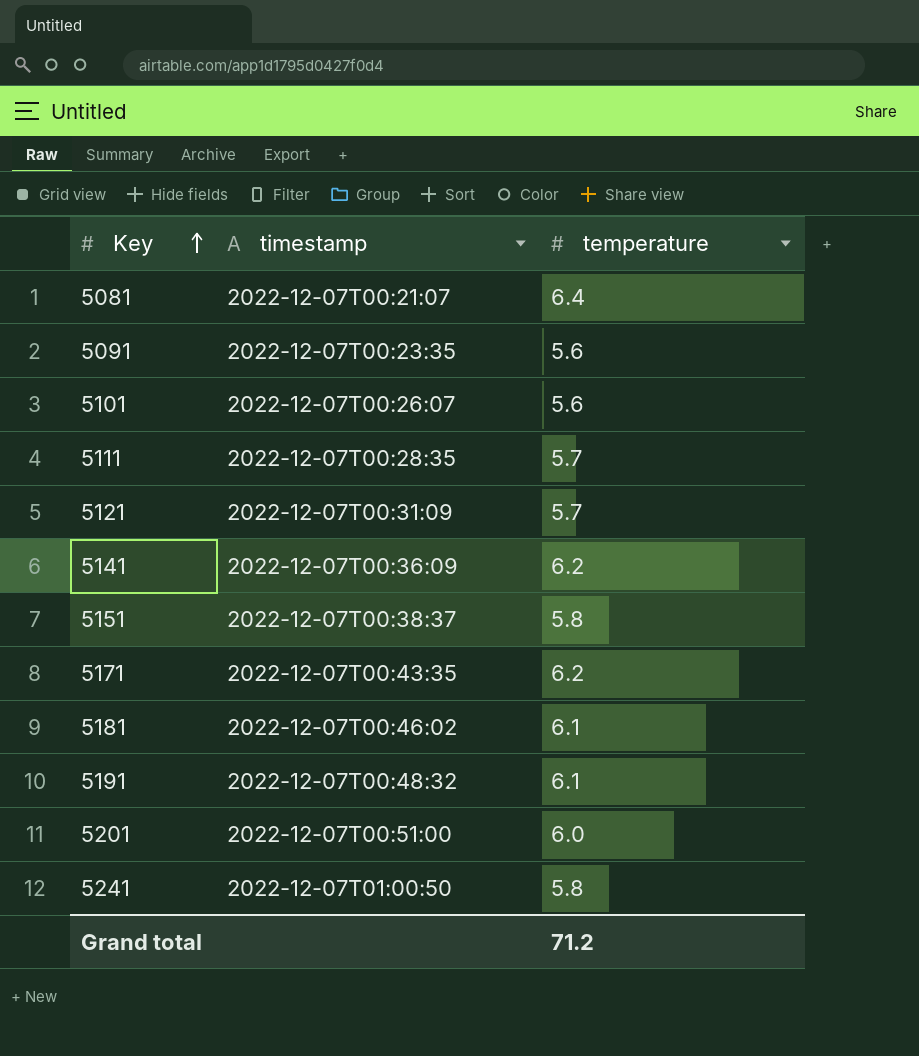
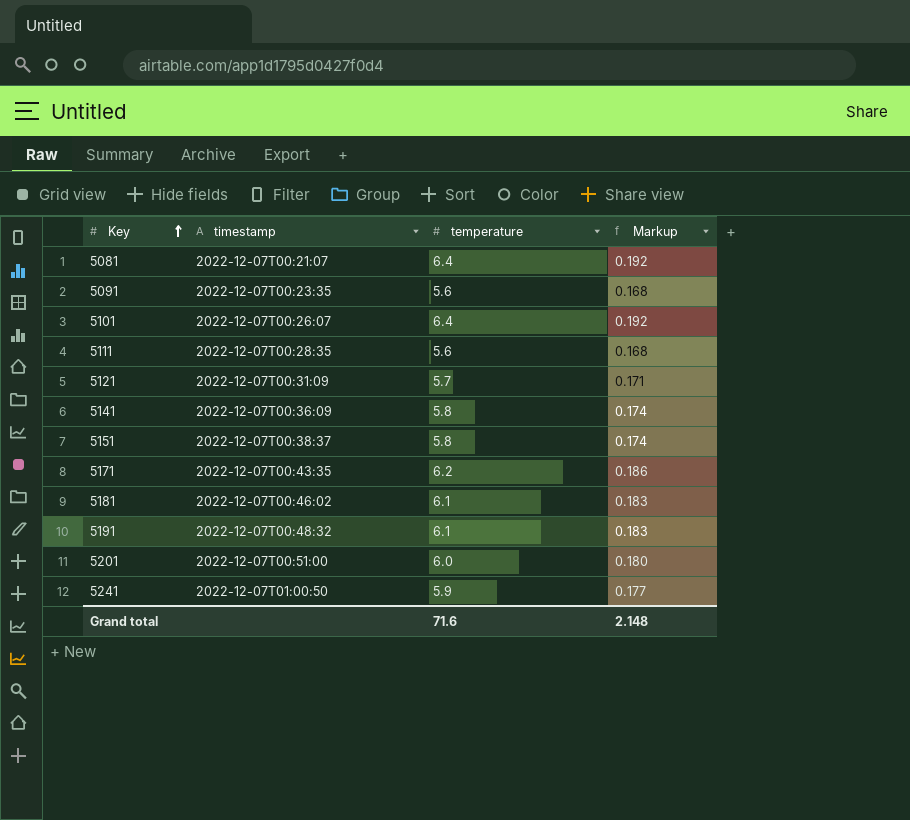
column Markup | formula: none -> [temperature] * 0.03
5101 | temperature: 5.6 -> 6.4
5111 | temperature: 5.7 -> 5.6
5141 | temperature: 6.2 -> 5.8
5241 | temperature: 5.8 -> 5.9
Grand total | temperature: 71.2 -> 71.6

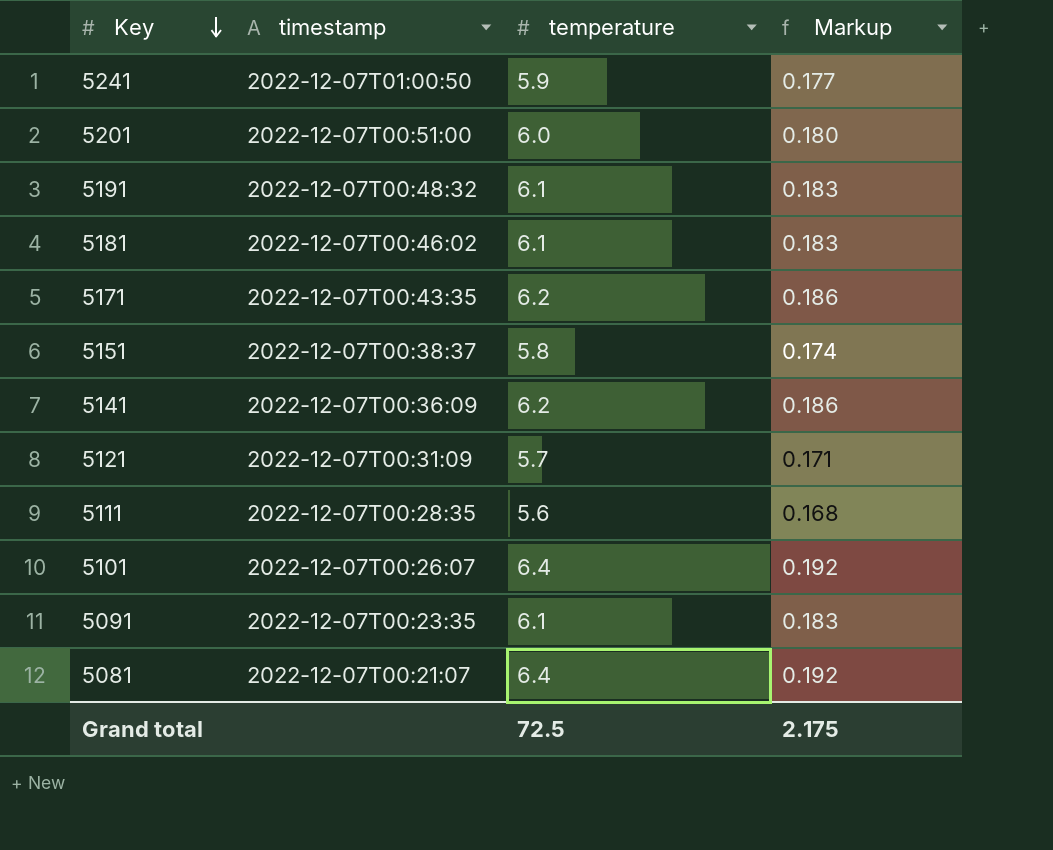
row order: Key ascending -> Key descending
5141 | temperature: 5.8 -> 6.2
5141 | Markup: 0.174 -> 0.186
5091 | temperature: 5.6 -> 6.1
5091 | Markup: 0.168 -> 0.183
Grand total | temperature: 71.6 -> 72.5
Grand total | Markup: 2.148 -> 2.175

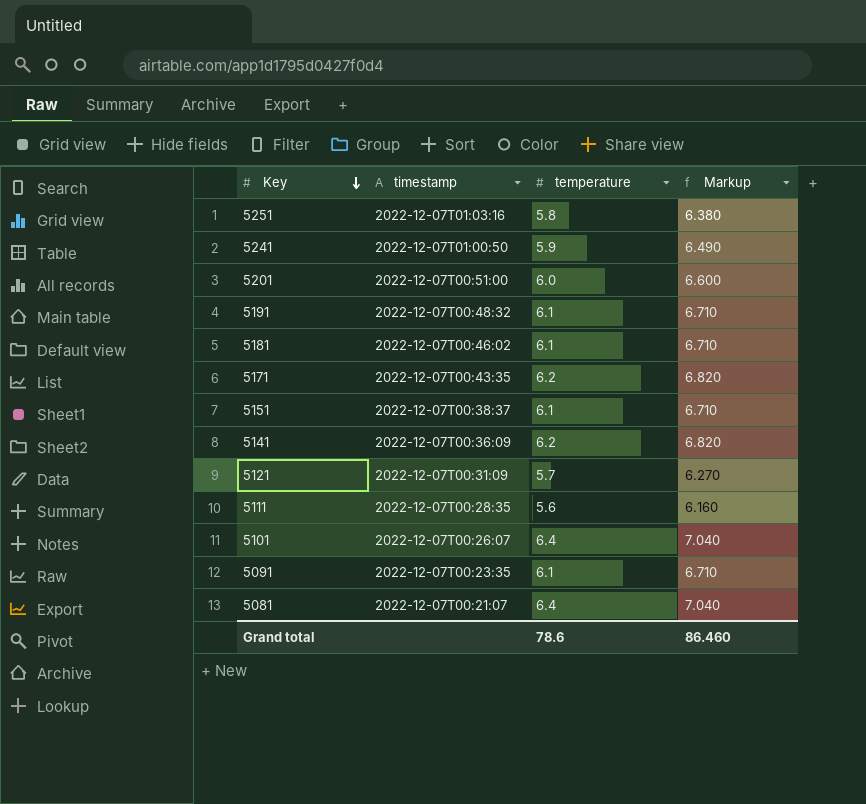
column Markup | formula: [temperature] * 0.03 -> [temperature] * 1.1
row 5251: none -> 2022-12-07T01:03:16 | 5.8 | 6.380
5151 | temperature: 5.8 -> 6.1
Grand total | temperature: 72.5 -> 78.6
Grand total | Markup: 2.175 -> 86.460

